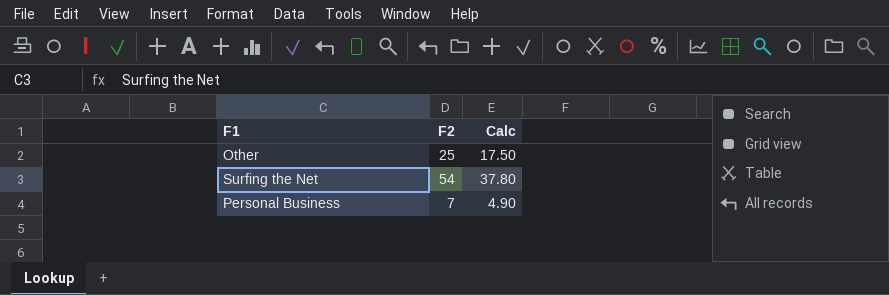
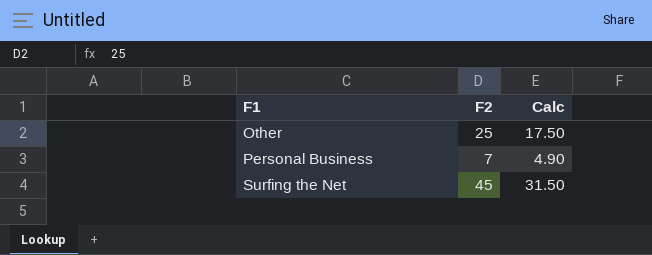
row order: none -> F1 ascending
Surfing the Net | F2: 54 -> 45
Surfing the Net | Calc: 37.80 -> 31.50

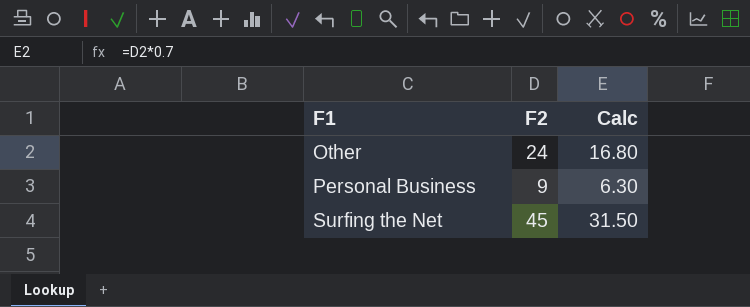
Other | F2: 25 -> 24
Other | Calc: 17.50 -> 16.80
Personal Business | F2: 7 -> 9
Personal Business | Calc: 4.90 -> 6.30

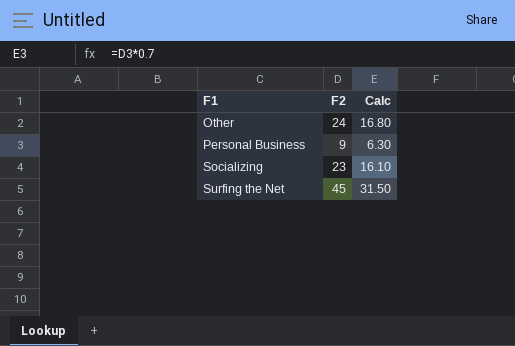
row Socializing: none -> 23 | 16.10

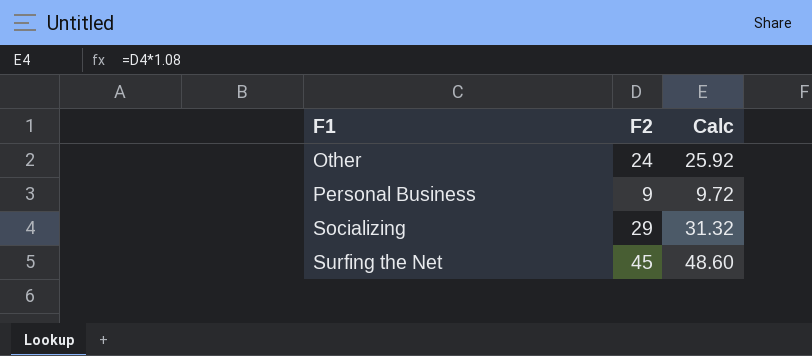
column Calc | formula: [F2] * 0.7 -> [F2] * 1.08
Socializing | F2: 23 -> 29

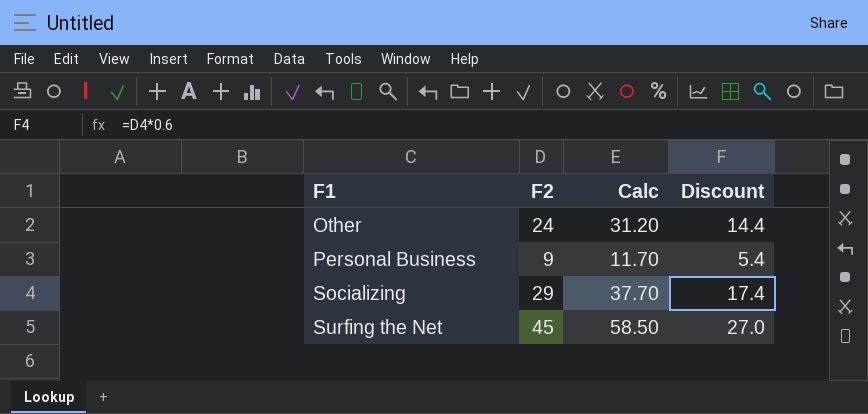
column Calc | formula: [F2] * 1.08 -> [F2] * 1.3
column Discount | formula: none -> [F2] * 0.6

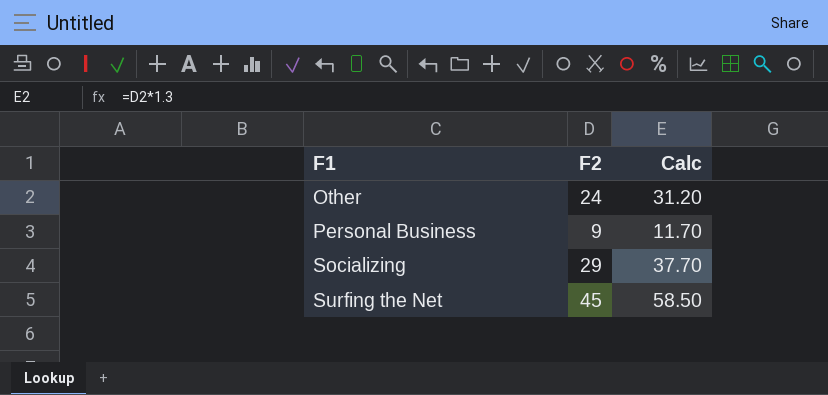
column Discount | formula: [F2] * 0.6 -> none

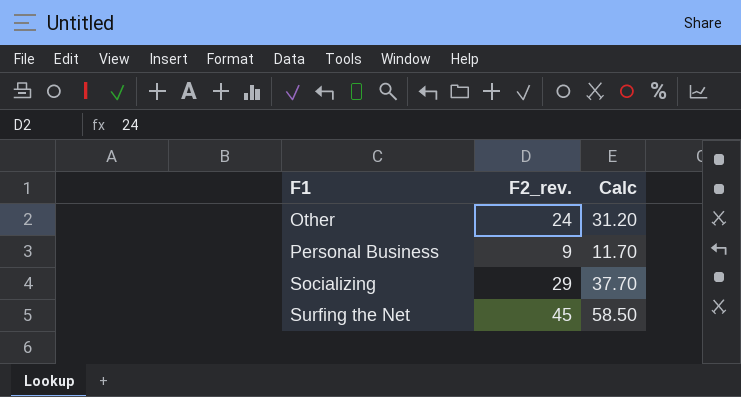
column name: F2 -> F2_rev.

